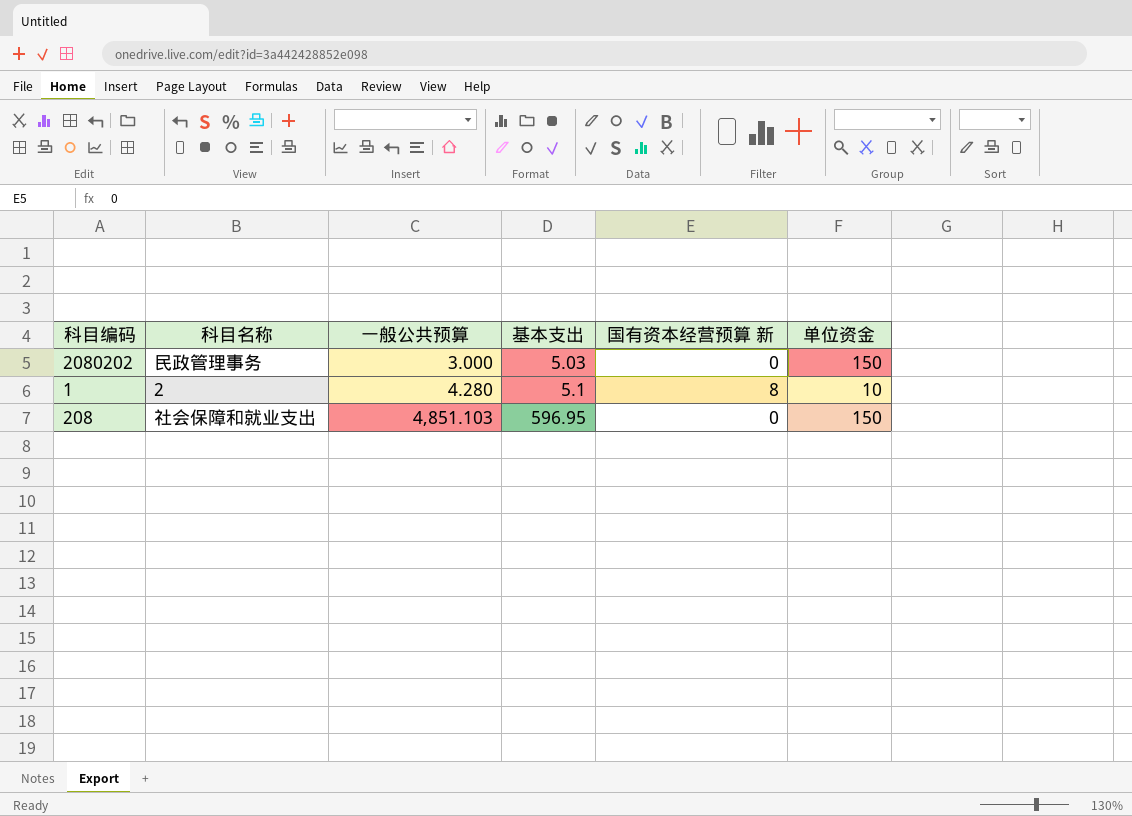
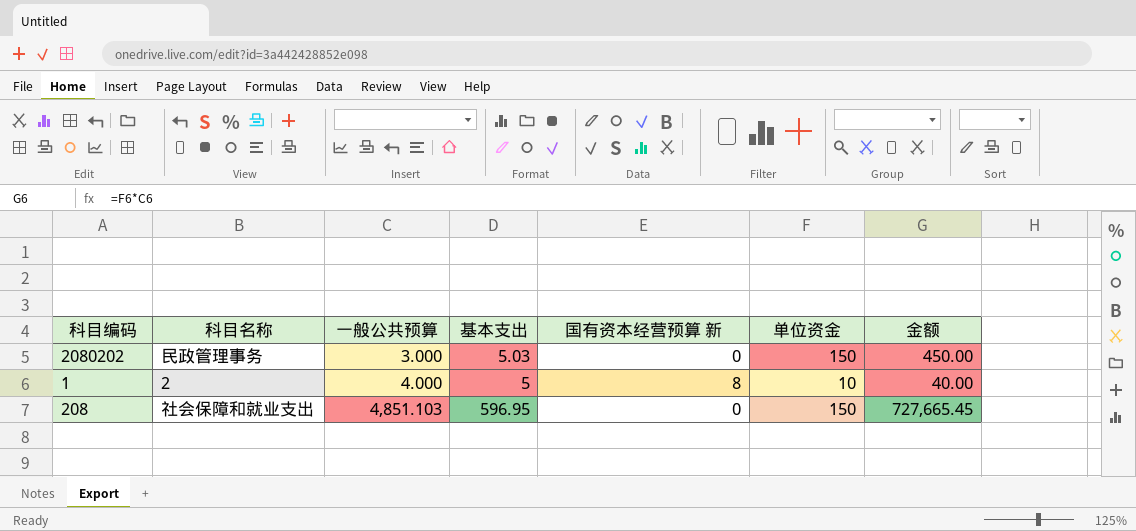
column 金额 | formula: none -> [一般公共预算] * [单位资金]
1 | 一般公共预算: 4.280 -> 4.000
1 | 基本支出: 5.1 -> 5

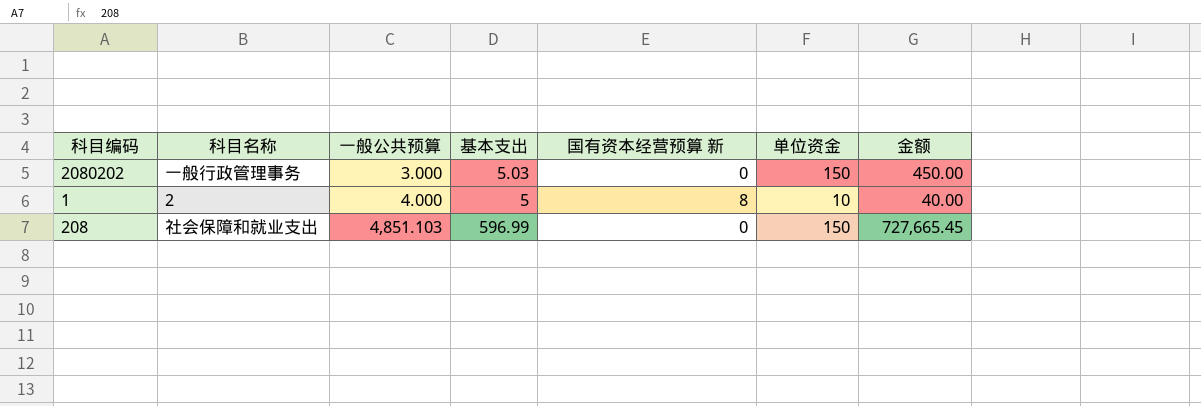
2080202 | 科目名称: 民政管理事务 -> 一般行政管理事务
208 | 基本支出: 596.95 -> 596.99

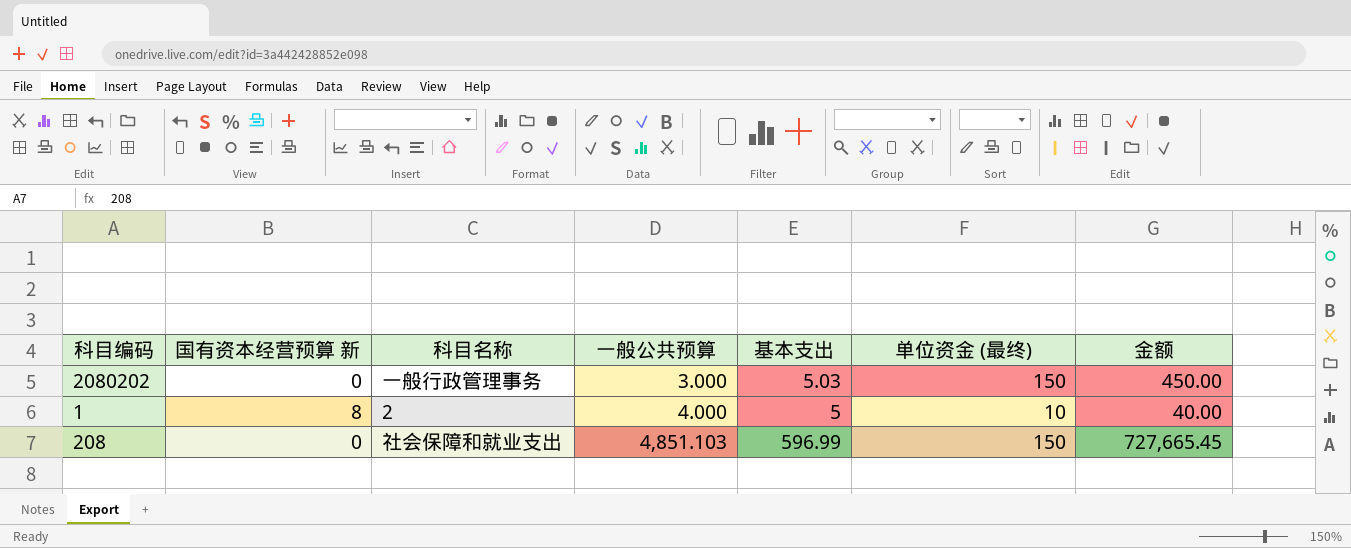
column 国有资本经营预算 新 | position: 5 -> 2
column name: 单位资金 -> 单位资金 (最终)

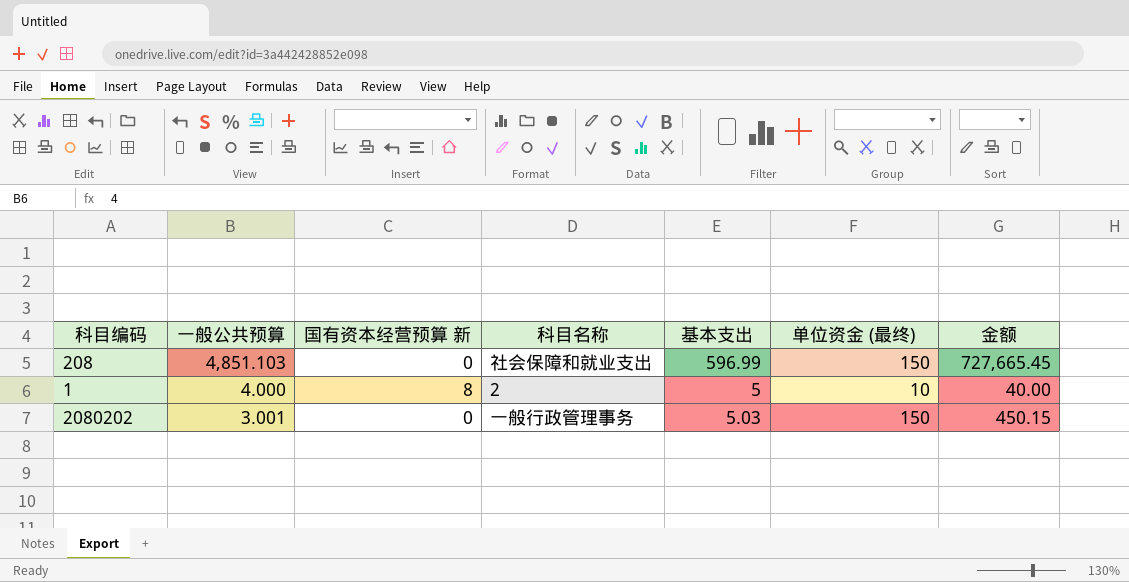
row order: 一般公共预算 ascending -> 一般公共预算 descending
column 一般公共预算 | position: 4 -> 2
2080202 | 一般公共预算: 3.000 -> 3.001
2080202 | 金额: 450.00 -> 450.15

